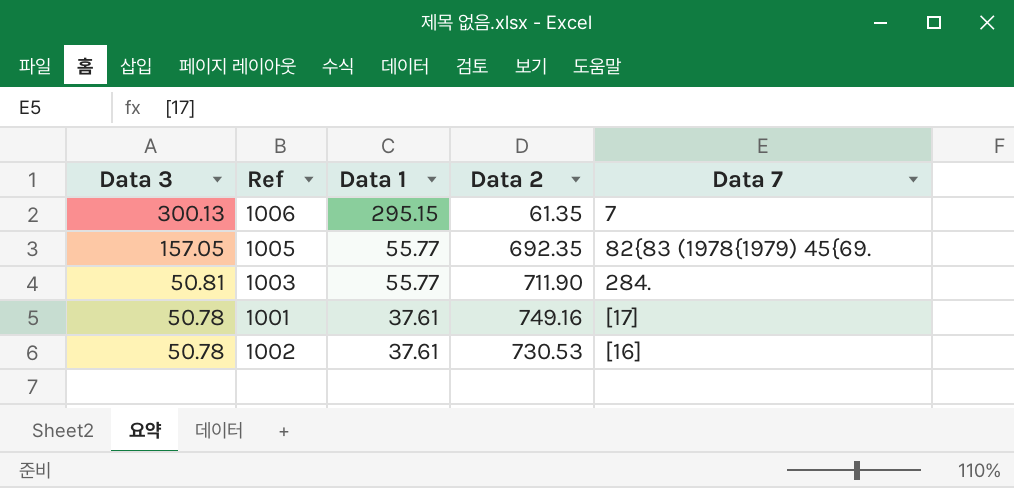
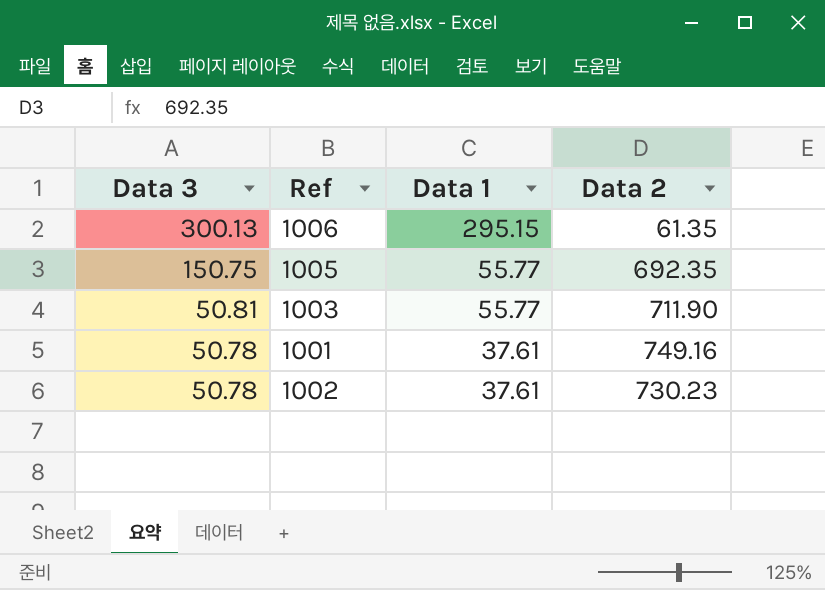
column Data 7 | position: 5 -> none
1005 | Data 3: 157.05 -> 150.75
1002 | Data 2: 730.53 -> 730.23

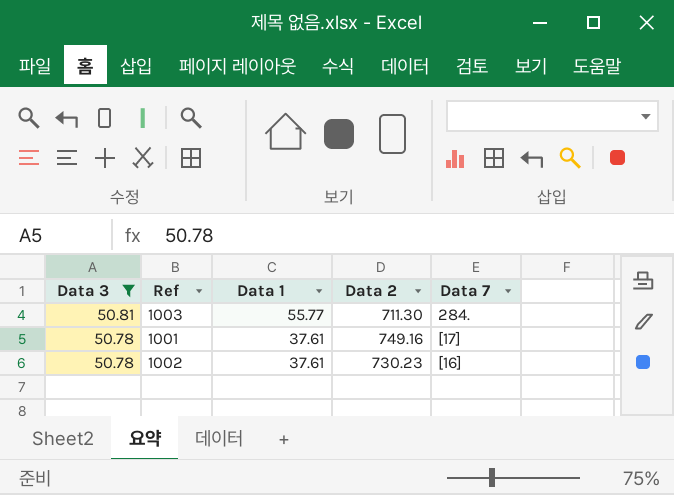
filter: none -> Data 3 <= 50.81
column Data 7 | position: none -> 5
1003 | Data 2: 711.90 -> 711.30

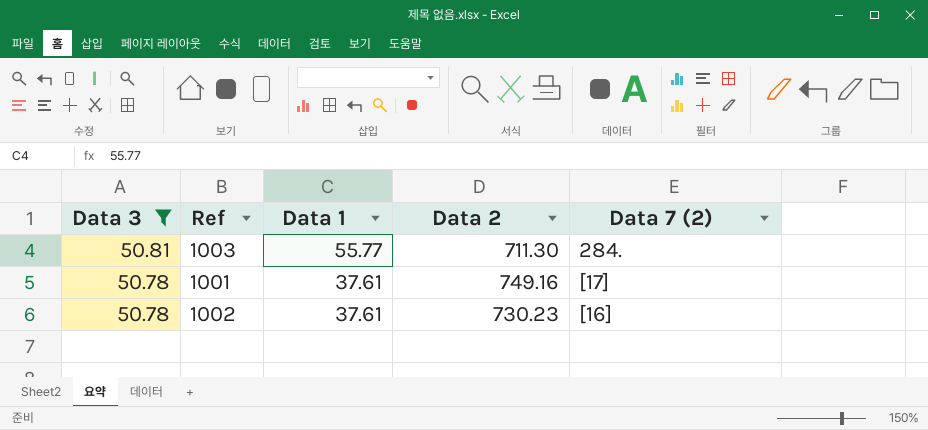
column name: Data 7 -> Data 7 (2)

